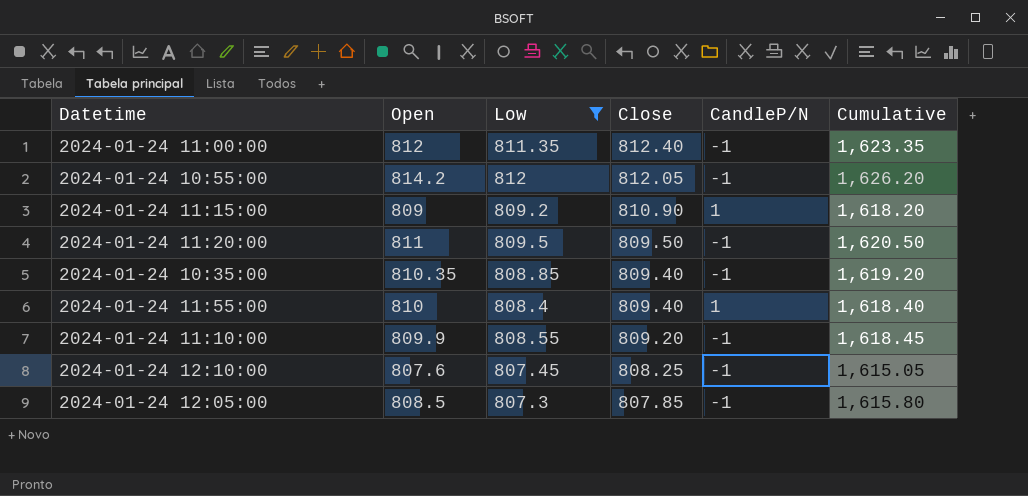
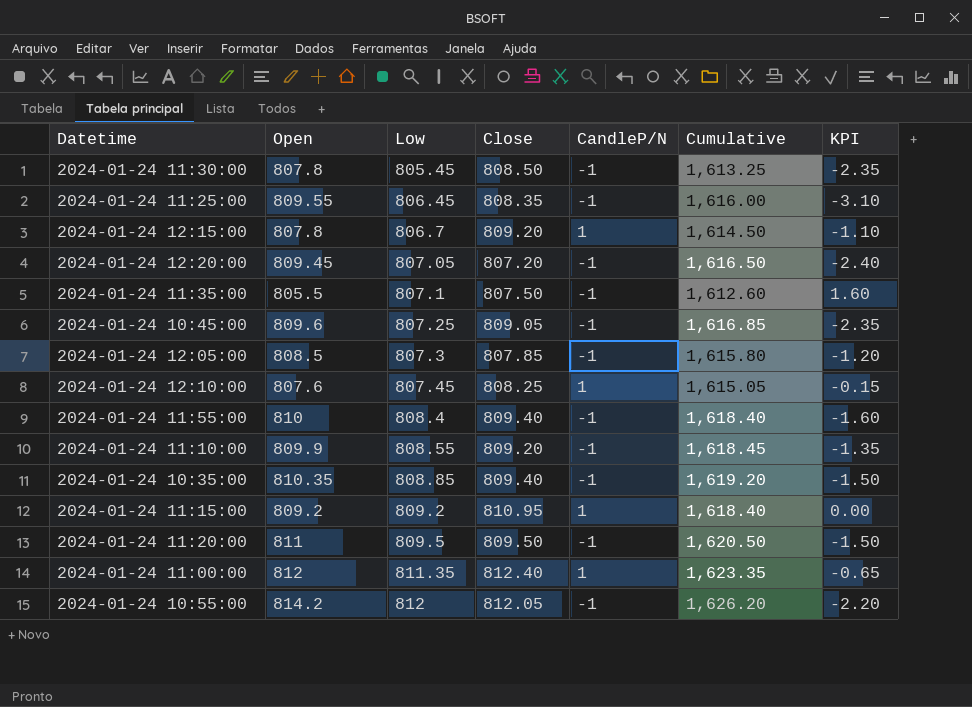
filter: Low >= 807.3 -> none
row order: Close descending -> Low ascending
column KPI | formula: none -> [Low] - [Open]
2024-01-24 12:10:00 | CandleP/N: -1 -> 1
2024-01-24 11:55:00 | CandleP/N: 1 -> -1
2024-01-24 11:15:00 | Open: 809 -> 809.2
2024-01-24 11:15:00 | Close: 810.90 -> 810.95
2024-01-24 11:15:00 | Cumulative: 1,618.20 -> 1,618.40
2024-01-24 11:00:00 | CandleP/N: -1 -> 1

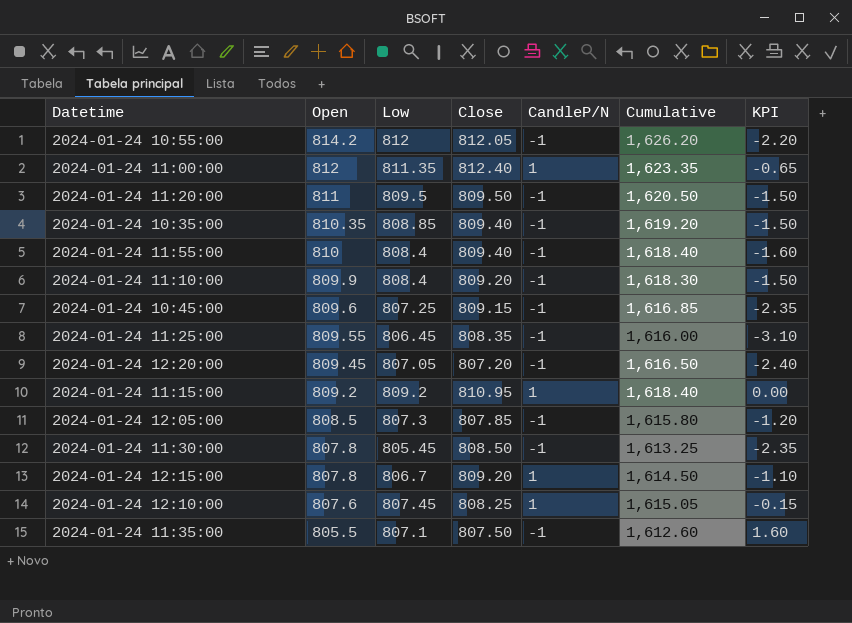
row order: Low ascending -> Open descending
2024-01-24 11:10:00 | Low: 808.55 -> 808.4
2024-01-24 11:10:00 | Cumulative: 1,618.45 -> 1,618.30
2024-01-24 11:10:00 | KPI: -1.35 -> -1.50
2024-01-24 10:45:00 | Close: 809.05 -> 809.15

